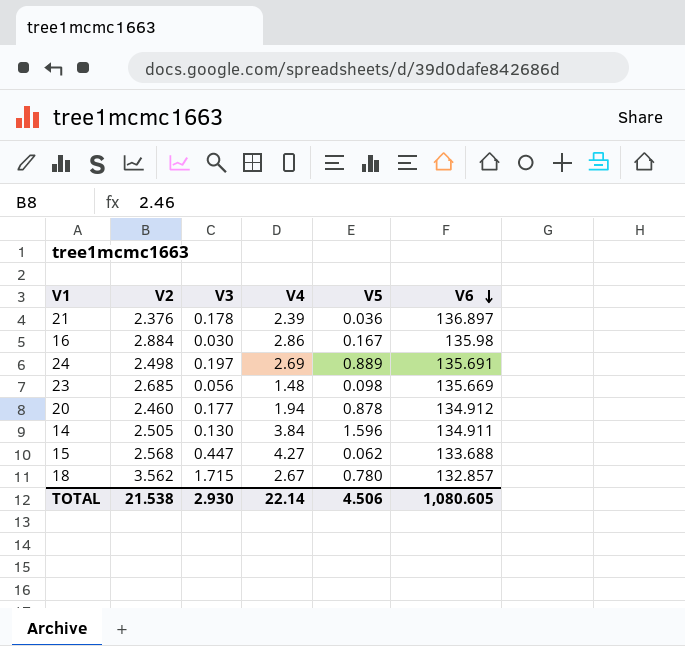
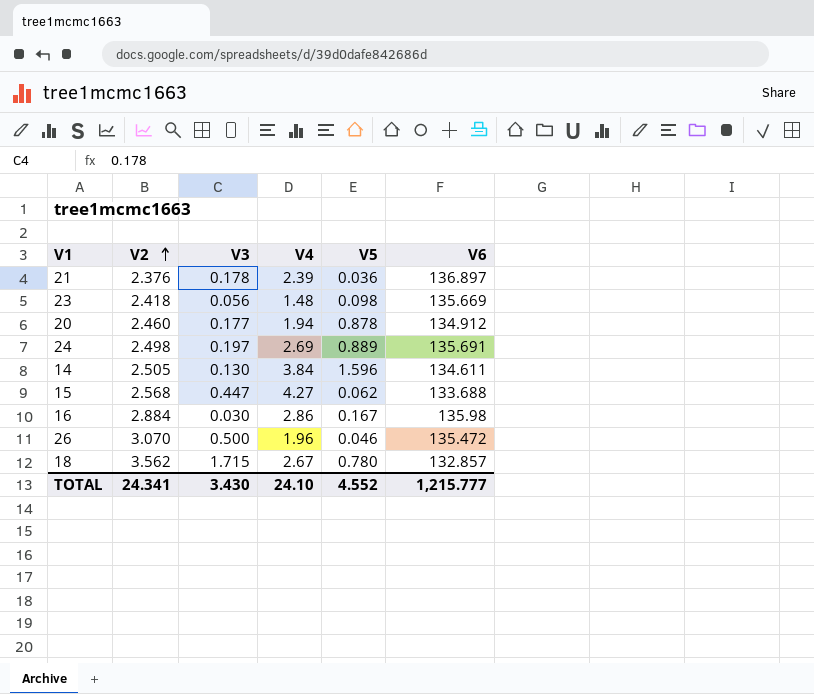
row order: V6 descending -> V2 ascending
23 | V2: 2.685 -> 2.418
14 | V6: 134.911 -> 134.611
row 26: none -> 3.070 | 0.500 | 1.96 | 0.046 | 135.472
TOTAL | V2: 21.538 -> 24.341
TOTAL | V3: 2.930 -> 3.430
TOTAL | V4: 22.14 -> 24.10
TOTAL | V5: 4.506 -> 4.552
TOTAL | V6: 1,080.605 -> 1,215.777

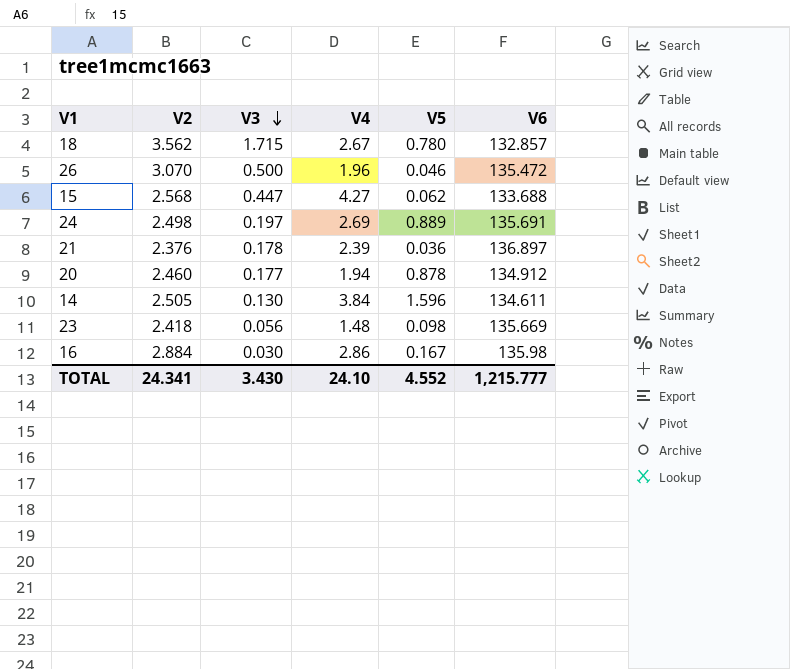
row order: V2 ascending -> V3 descending

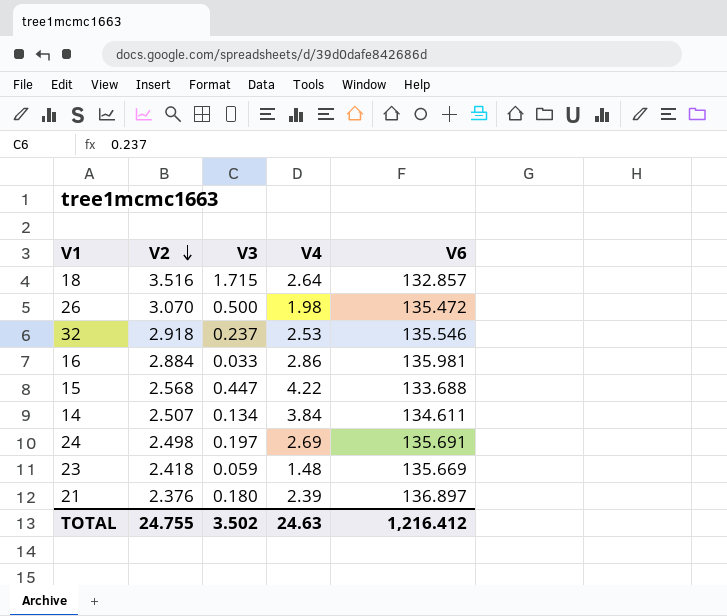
row order: V3 descending -> V2 descending
column V5 | position: 5 -> none
row 20: 2.460 | 0.177 | 1.94 | 0.878 | 134.912 -> none
18 | V2: 3.562 -> 3.516
18 | V4: 2.67 -> 2.64
26 | V4: 1.96 -> 1.98
row 32: none -> 2.918 | 0.237 | 2.53 | 135.546
16 | V3: 0.030 -> 0.033
16 | V6: 135.98 -> 135.981
15 | V4: 4.27 -> 4.22
14 | V2: 2.505 -> 2.507
14 | V3: 0.130 -> 0.134
23 | V3: 0.056 -> 0.059
21 | V3: 0.178 -> 0.180
TOTAL | V2: 24.341 -> 24.755
TOTAL | V3: 3.430 -> 3.502
TOTAL | V4: 24.10 -> 24.63
TOTAL | V6: 1,215.777 -> 1,216.412

